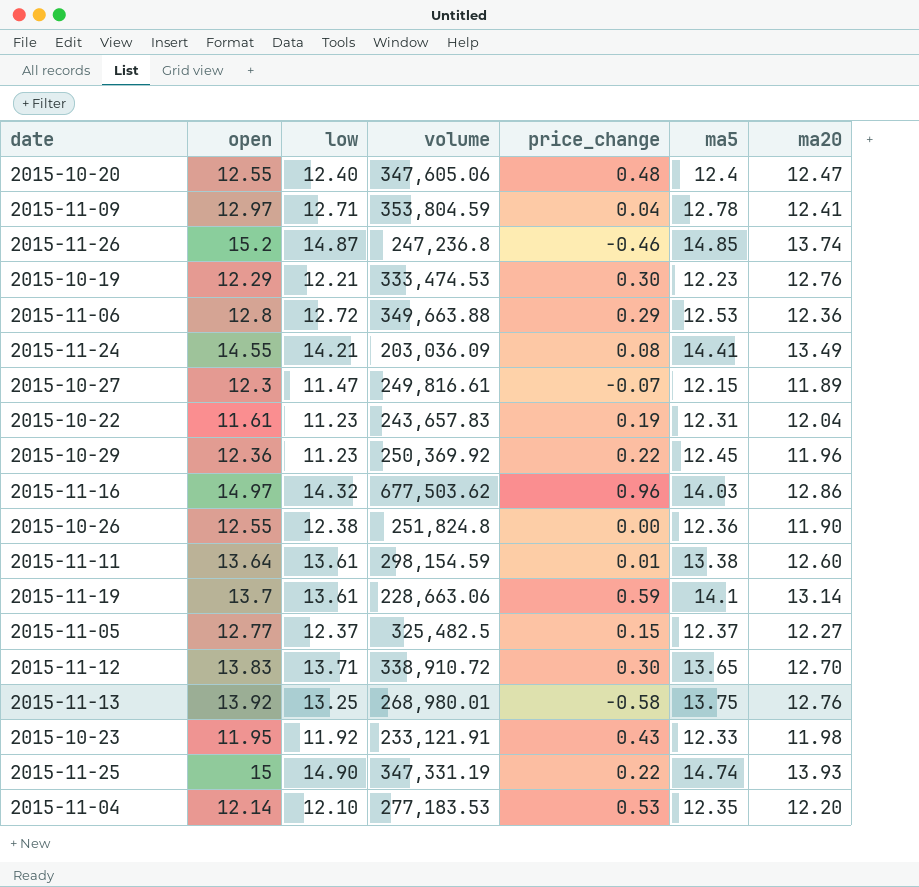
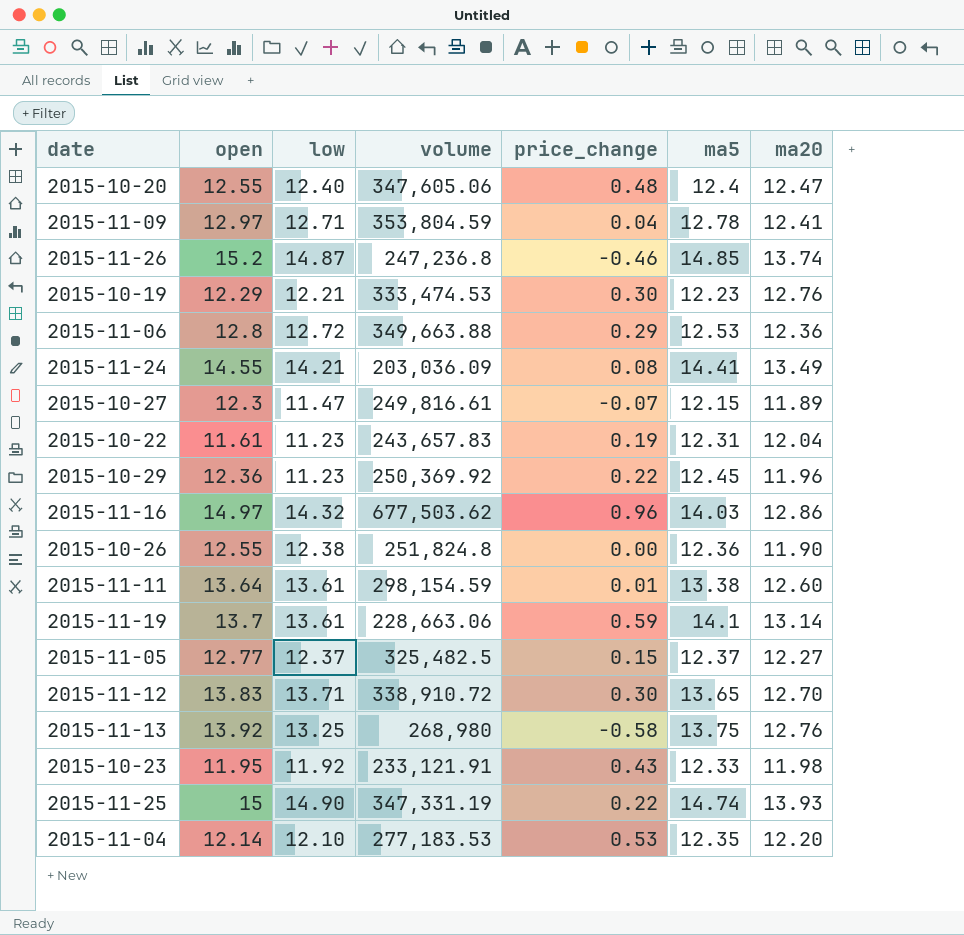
2015-11-13 | volume: 268,980.01 -> 268,980

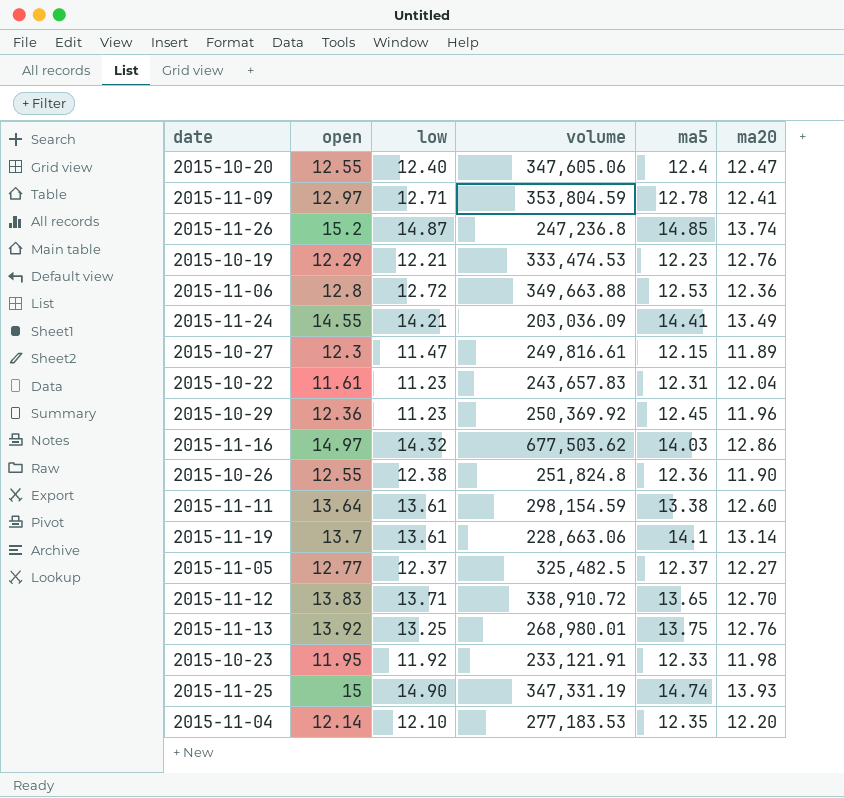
column price_change | position: 5 -> none
2015-11-13 | volume: 268,980 -> 268,980.01

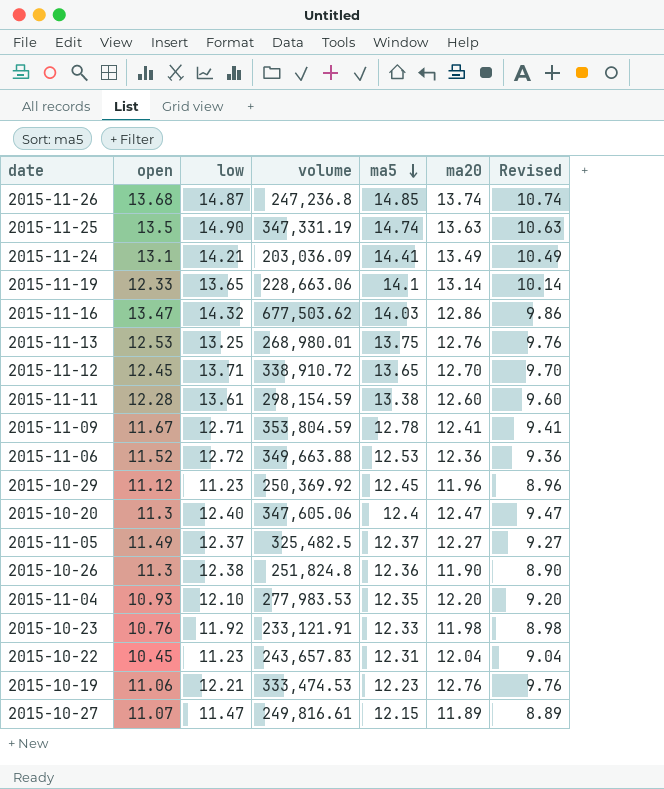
row order: none -> ma5 descending
column Revised | formula: none -> [ma20] - 3
2015-11-26 | open: 15.2 -> 13.68
2015-11-25 | open: 15 -> 13.5
2015-11-25 | ma20: 13.93 -> 13.63
2015-11-24 | open: 14.55 -> 13.1
2015-11-19 | open: 13.7 -> 12.33
2015-11-19 | low: 13.61 -> 13.65
2015-11-16 | open: 14.97 -> 13.47
2015-11-13 | open: 13.92 -> 12.53
2015-11-12 | open: 13.83 -> 12.45
2015-11-11 | open: 13.64 -> 12.28
2015-11-09 | open: 12.97 -> 11.67
2015-11-06 | open: 12.8 -> 11.52
2015-10-29 | open: 12.36 -> 11.12
2015-10-20 | open: 12.55 -> 11.3
2015-11-05 | open: 12.77 -> 11.49
2015-10-26 | open: 12.55 -> 11.3
2015-11-04 | open: 12.14 -> 10.93
2015-11-04 | volume: 277,183.53 -> 277,983.53
2015-10-23 | open: 11.95 -> 10.76
2015-10-22 | open: 11.61 -> 10.45
2015-10-19 | open: 12.29 -> 11.06
2015-10-27 | open: 12.3 -> 11.07

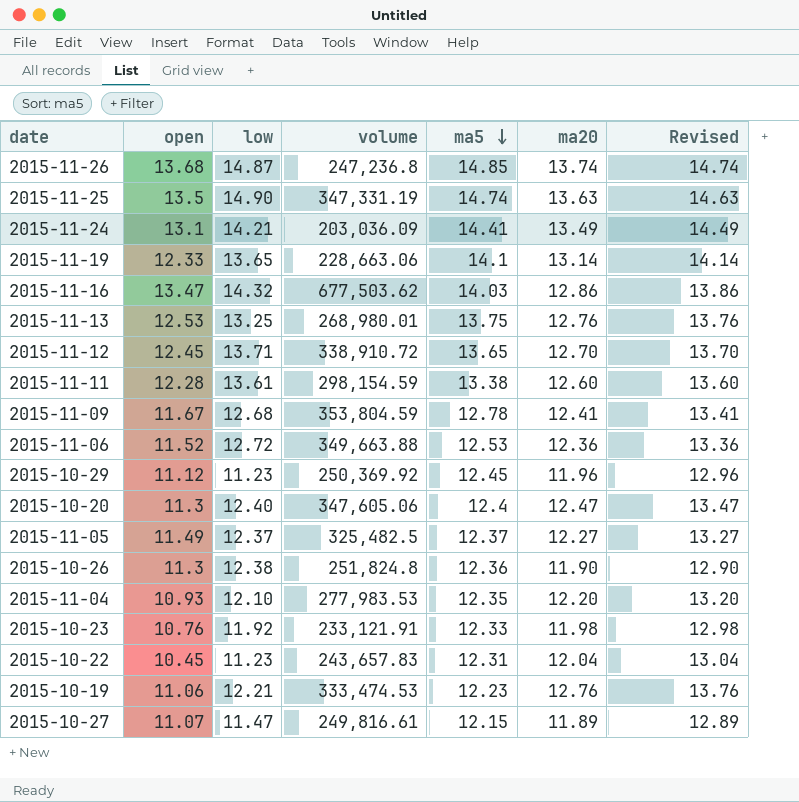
column Revised | formula: [ma20] - 3 -> [ma20] + 1
2015-11-09 | low: 12.71 -> 12.68

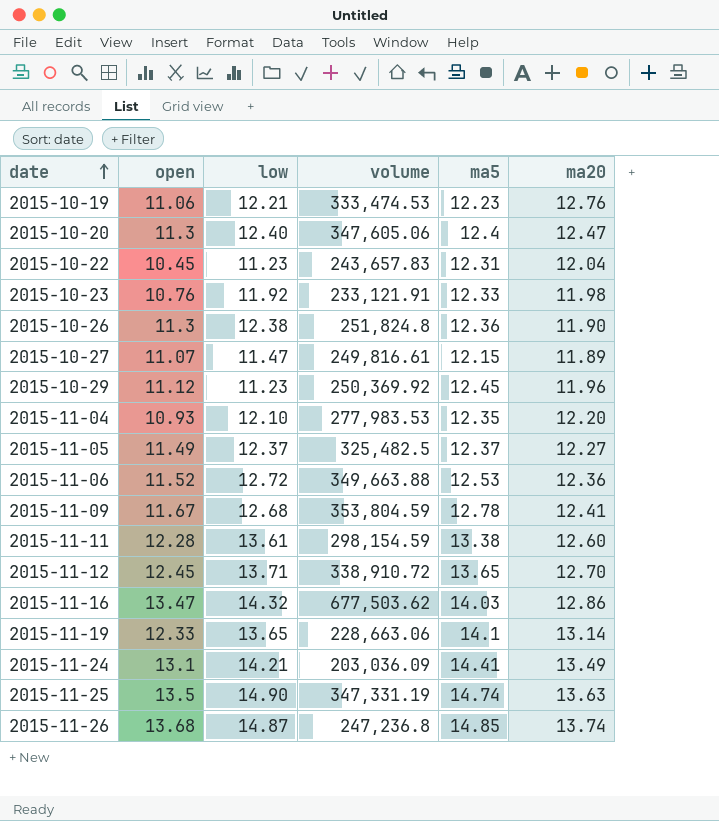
row order: ma5 descending -> date ascending
column Revised | formula: [ma20] + 1 -> none
row 2015-11-13: 12.53 | 13.25 | 268,980.01 | 13.75 | 12.76 | 13.76 -> none

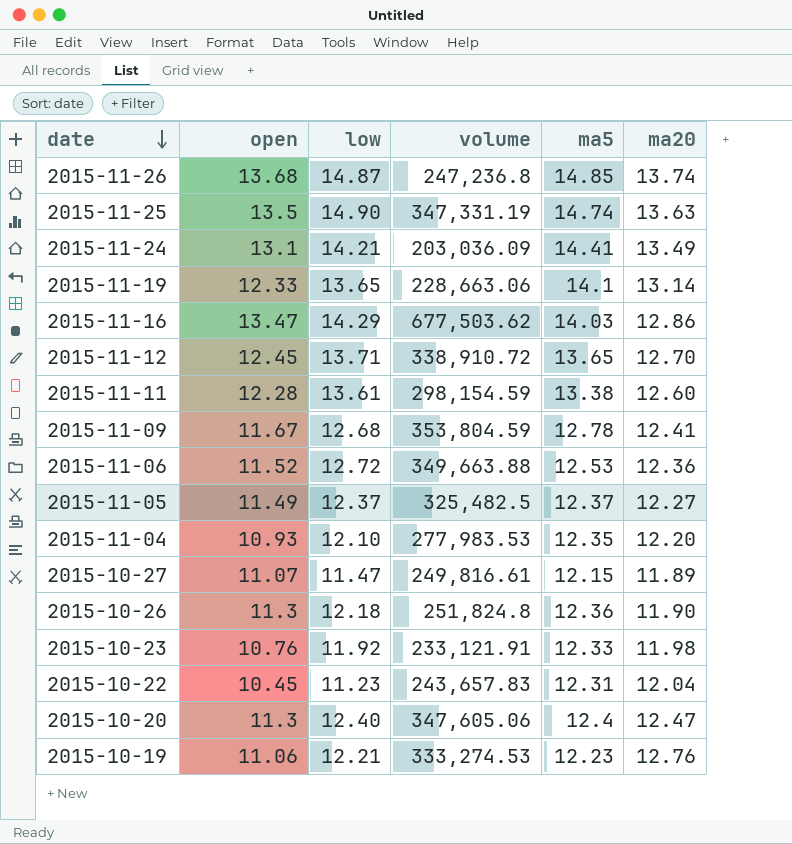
row order: date ascending -> date descending
row 2015-10-29: 11.12 | 11.23 | 250,369.92 | 12.45 | 11.96 -> none
2015-11-16 | low: 14.32 -> 14.29
2015-10-26 | low: 12.38 -> 12.18
2015-10-19 | volume: 333,474.53 -> 333,274.53

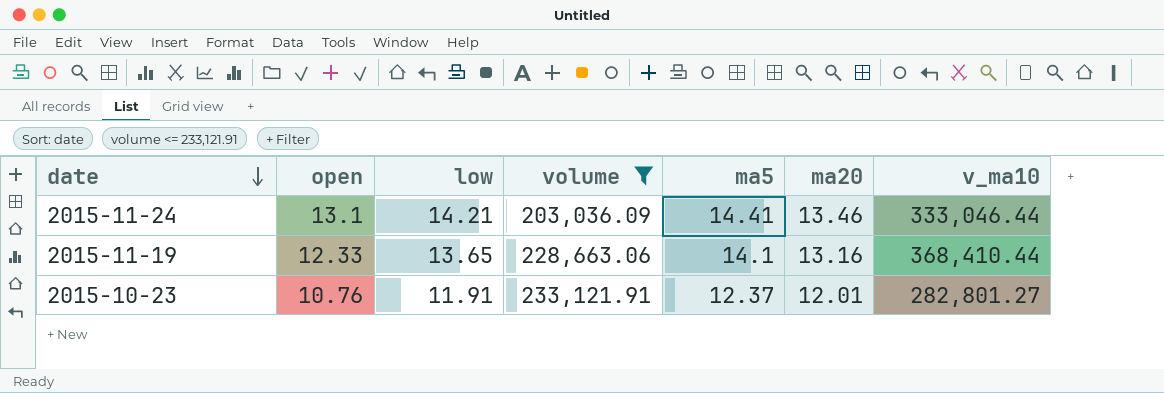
filter: none -> volume <= 233,121.91
column v_ma10 | position: none -> 7
2015-11-24 | ma20: 13.49 -> 13.46
2015-11-19 | ma20: 13.14 -> 13.16
2015-10-23 | low: 11.92 -> 11.91
2015-10-23 | ma5: 12.33 -> 12.37
2015-10-23 | ma20: 11.98 -> 12.01

